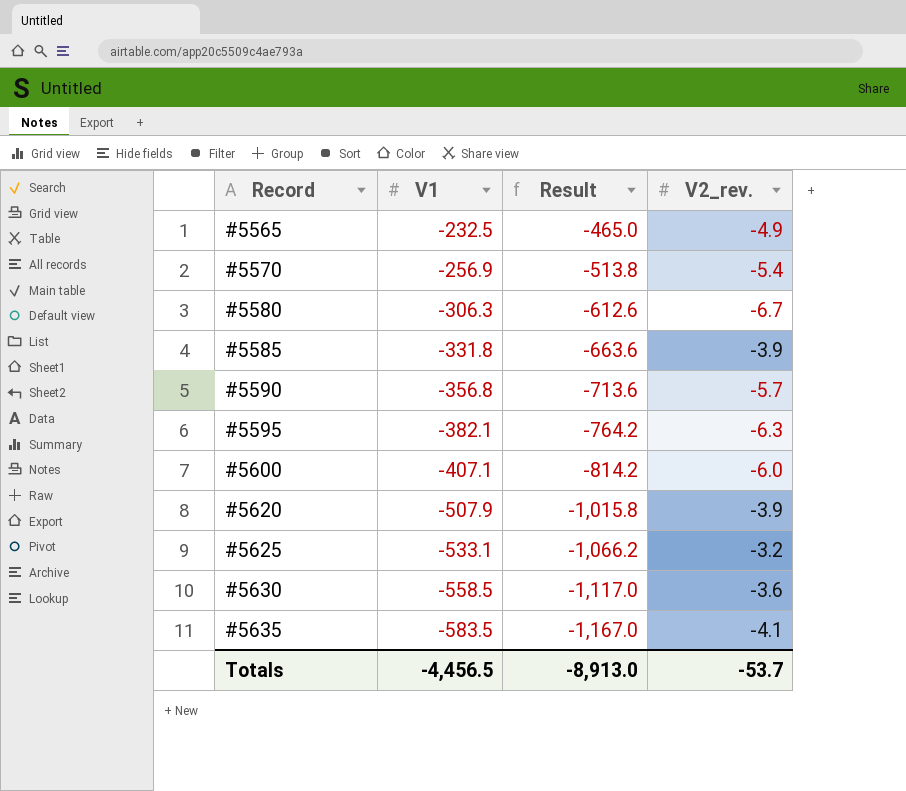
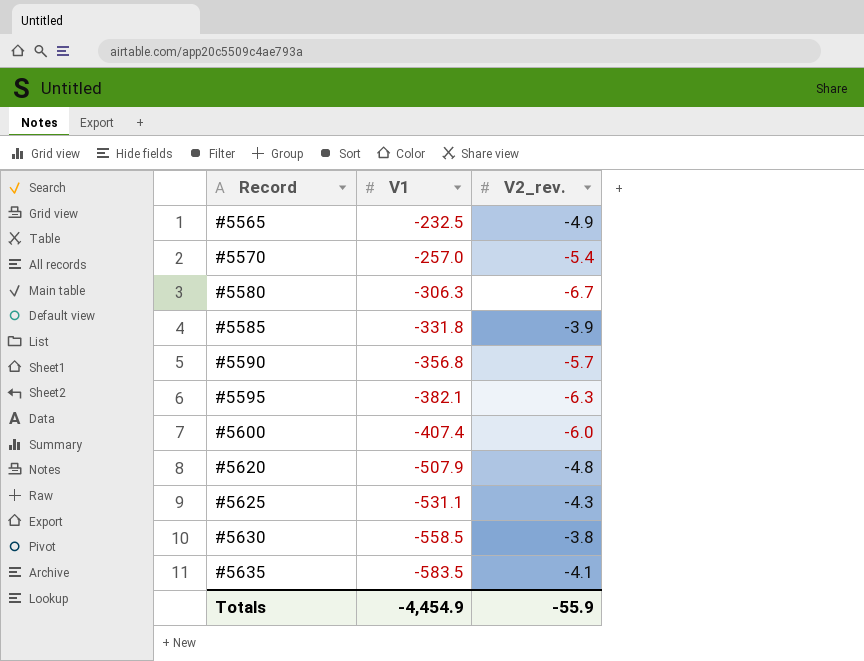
column Result | formula: [V1] * 2 -> none
#5570 | V1: -256.9 -> -257.0
#5600 | V1: -407.1 -> -407.4
#5620 | V2_rev.: -3.9 -> -4.8
#5625 | V1: -533.1 -> -531.1
#5625 | V2_rev.: -3.2 -> -4.3
#5630 | V2_rev.: -3.6 -> -3.8
Totals | V1: -4,456.5 -> -4,454.9
Totals | V2_rev.: -53.7 -> -55.9

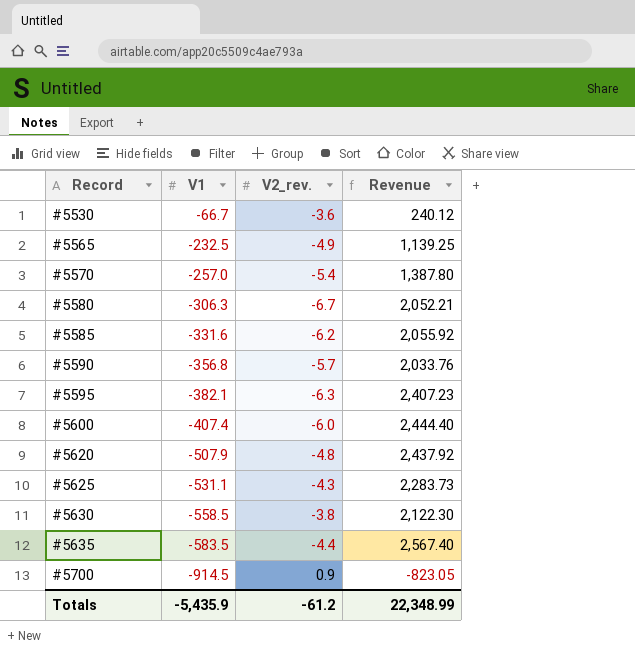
column Revenue | formula: none -> [V1] * [V2_rev.]
row #5530: none -> -66.7 | -3.6 | 240.12
#5585 | V1: -331.8 -> -331.6
#5585 | V2_rev.: -3.9 -> -6.2
#5635 | V2_rev.: -4.1 -> -4.4
row #5700: none -> -914.5 | 0.9 | -823.05
Totals | V1: -4,454.9 -> -5,435.9
Totals | V2_rev.: -55.9 -> -61.2

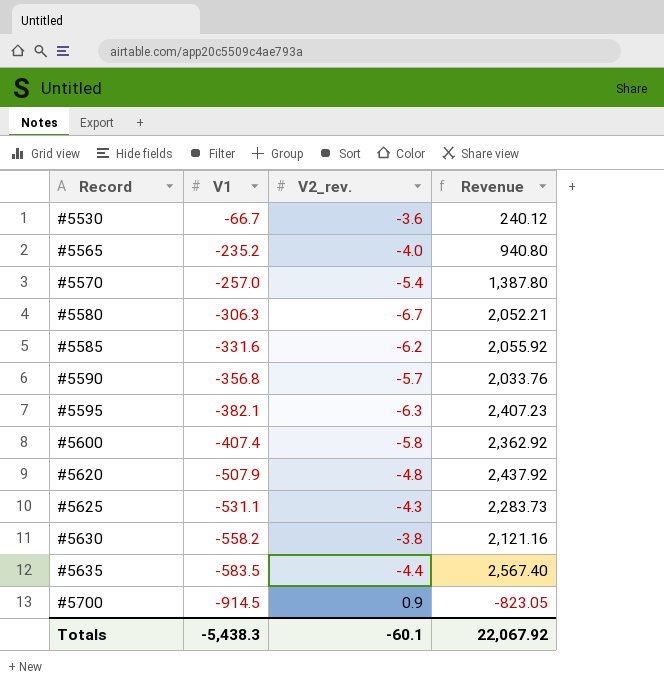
#5565 | V1: -232.5 -> -235.2
#5565 | V2_rev.: -4.9 -> -4.0
#5565 | Revenue: 1,139.25 -> 940.80
#5600 | V2_rev.: -6.0 -> -5.8
#5600 | Revenue: 2,444.40 -> 2,362.92
#5630 | V1: -558.5 -> -558.2
#5630 | Revenue: 2,122.30 -> 2,121.16
Totals | V1: -5,435.9 -> -5,438.3
Totals | V2_rev.: -61.2 -> -60.1
Totals | Revenue: 22,348.99 -> 22,067.92

